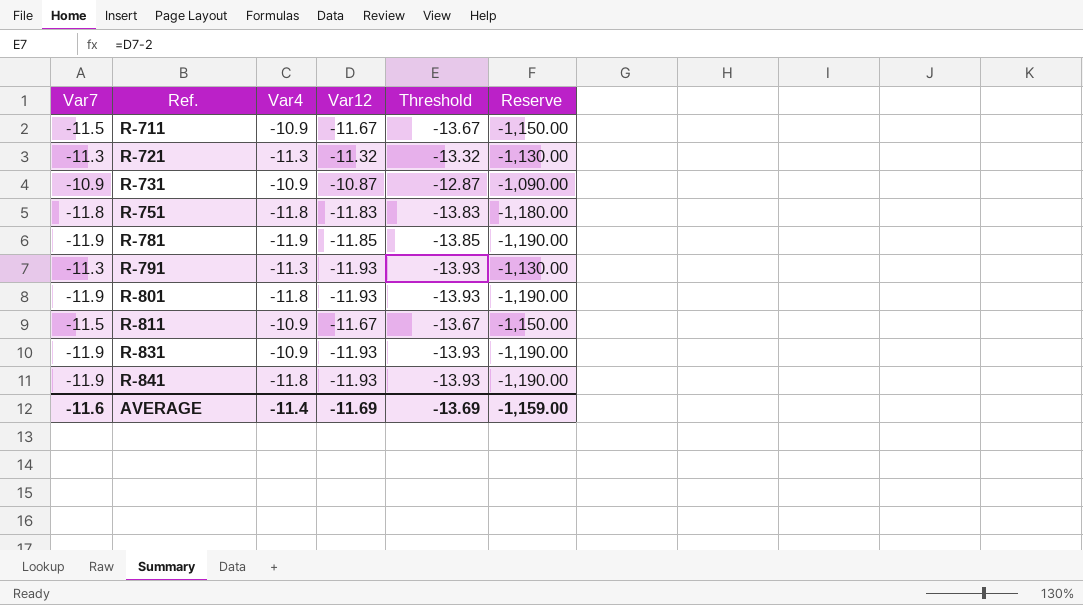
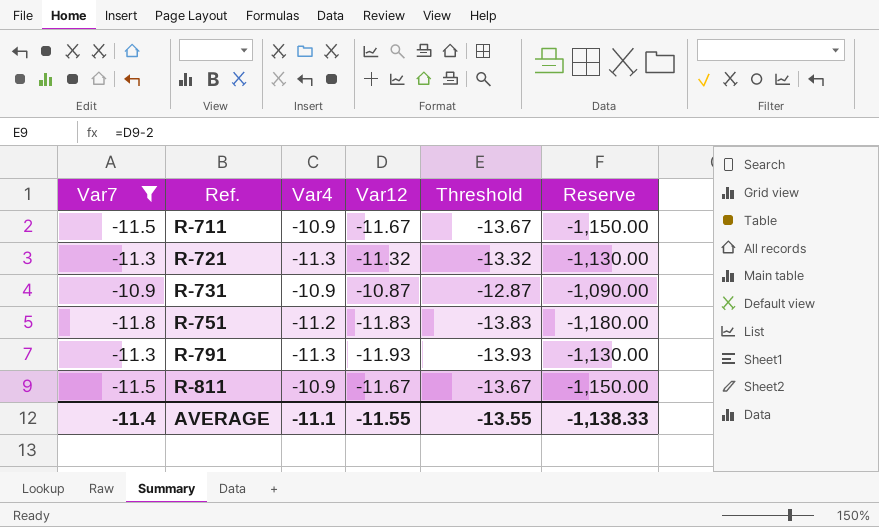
filter: none -> Var7 != -11.9
R-751 | Var4: -11.8 -> -11.2
AVERAGE | Var7: -11.6 -> -11.4
AVERAGE | Var4: -11.4 -> -11.1
AVERAGE | Var12: -11.69 -> -11.55
AVERAGE | Threshold: -13.69 -> -13.55
AVERAGE | Reserve: -1,159.00 -> -1,138.33

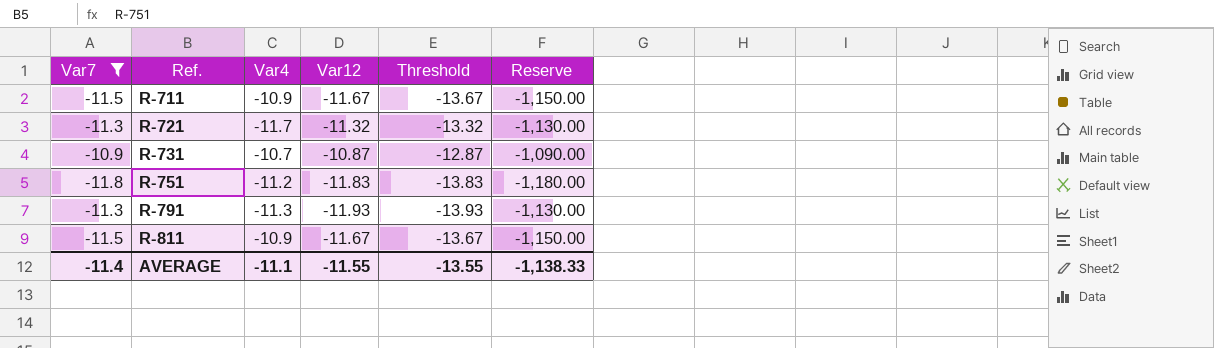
R-721 | Var4: -11.3 -> -11.7
R-731 | Var4: -10.9 -> -10.7

